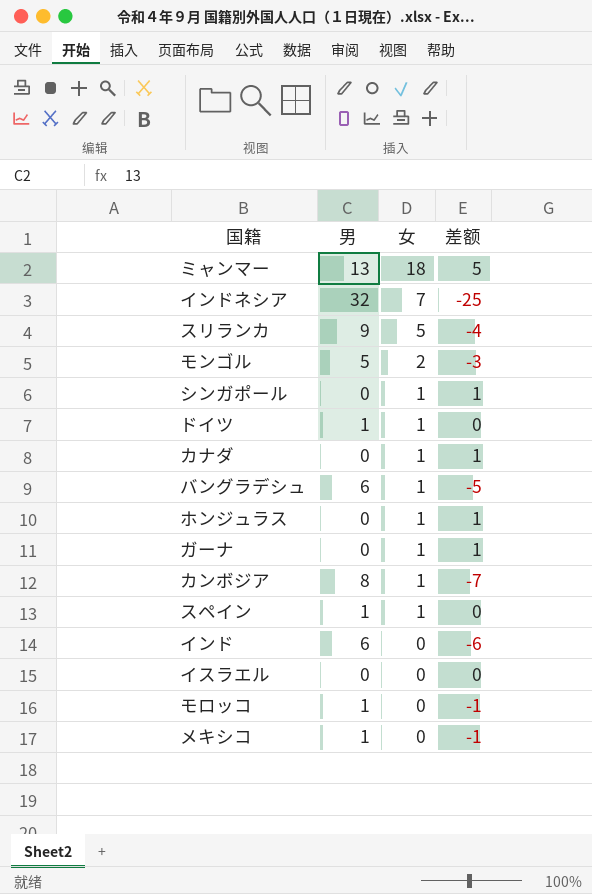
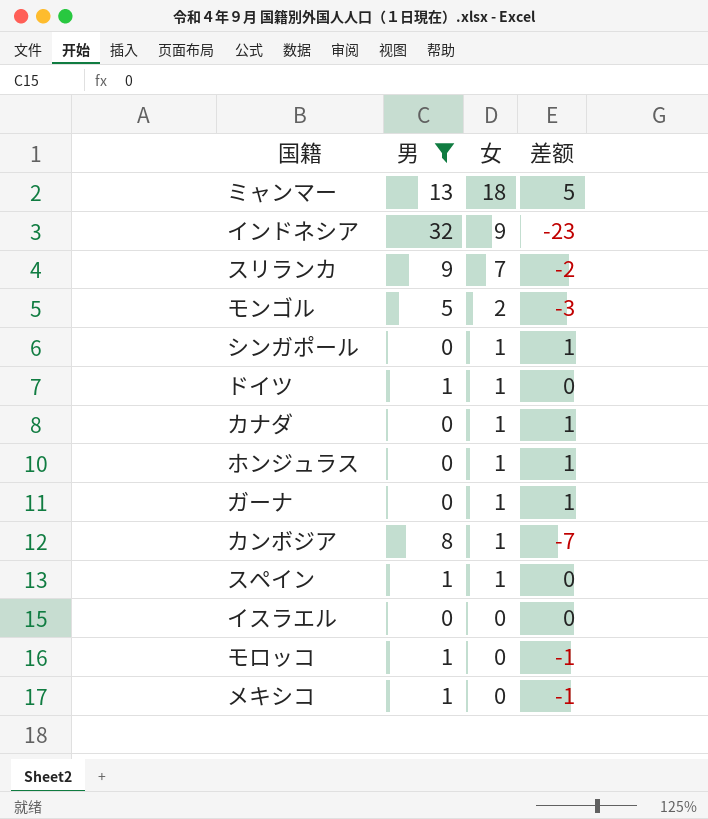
filter: none -> 男 != 6
インドネシア | 女: 7 -> 9
インドネシア | 差额: -25 -> -23
スリランカ | 女: 5 -> 7
スリランカ | 差额: -4 -> -2

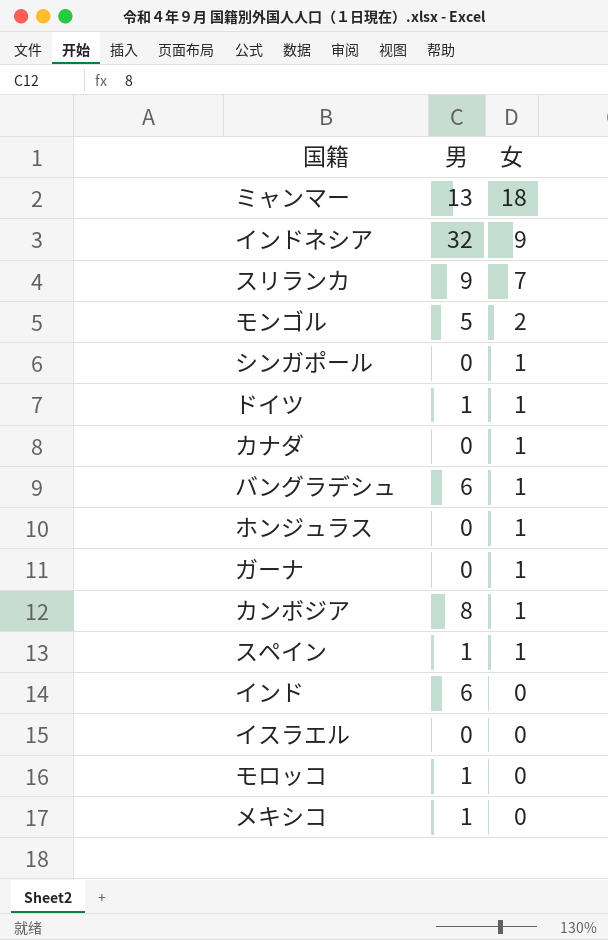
filter: 男 != 6 -> none
column 差额 | formula: [女] - [男] -> none

